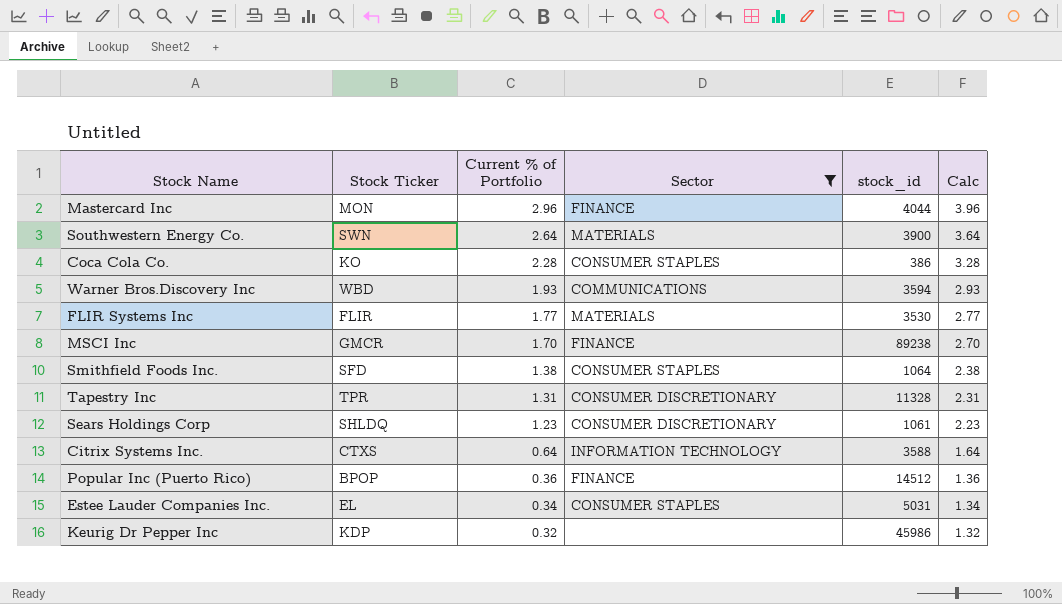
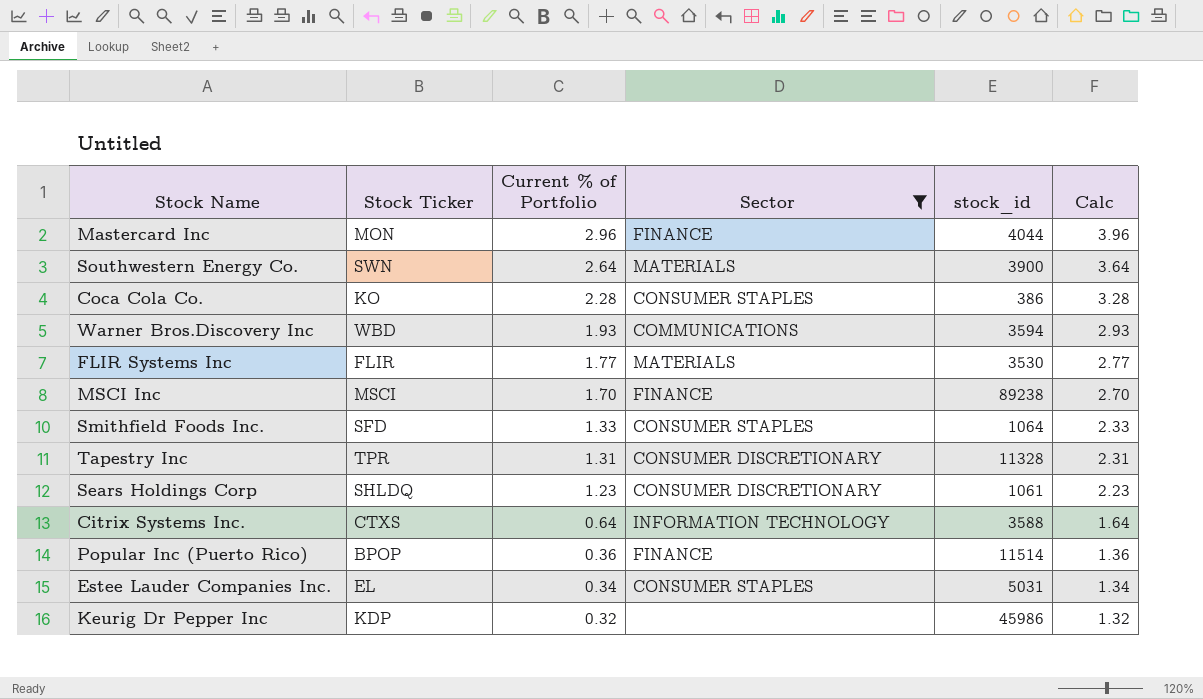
MSCI Inc | Stock Ticker: GMCR -> MSCI
Smithfield Foods Inc. | Current % of Portfolio: 1.38 -> 1.33
Smithfield Foods Inc. | Calc: 2.38 -> 2.33
Popular Inc (Puerto Rico) | stock_id: 14512 -> 11514

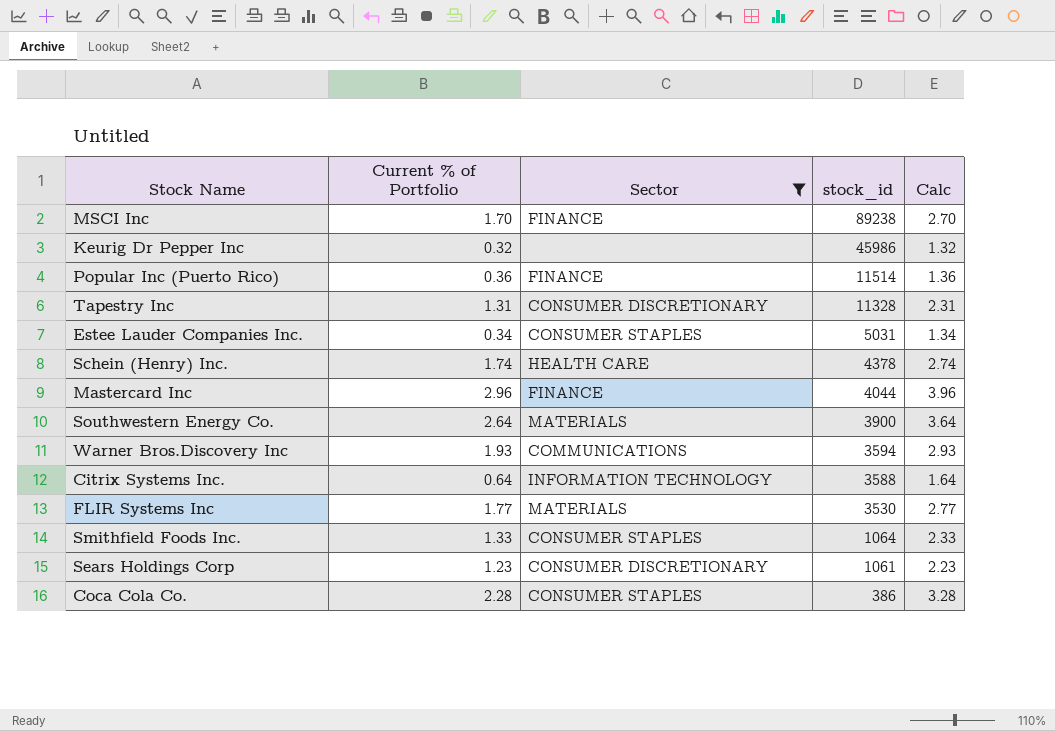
row order: Current % of Portfolio descending -> stock_id descending
column Stock Ticker | position: 2 -> none
row Schein (Henry) Inc.: none -> 1.74 | HEALTH CARE | 4378 | 2.74

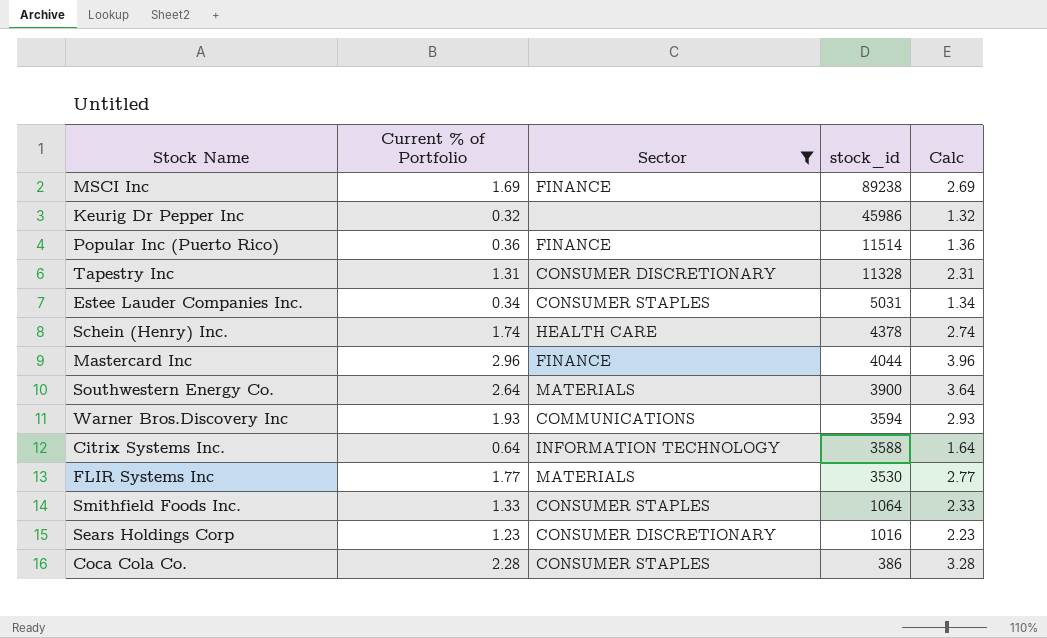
MSCI Inc | Current % of Portfolio: 1.70 -> 1.69
MSCI Inc | Calc: 2.70 -> 2.69
Sears Holdings Corp | stock_id: 1061 -> 1016

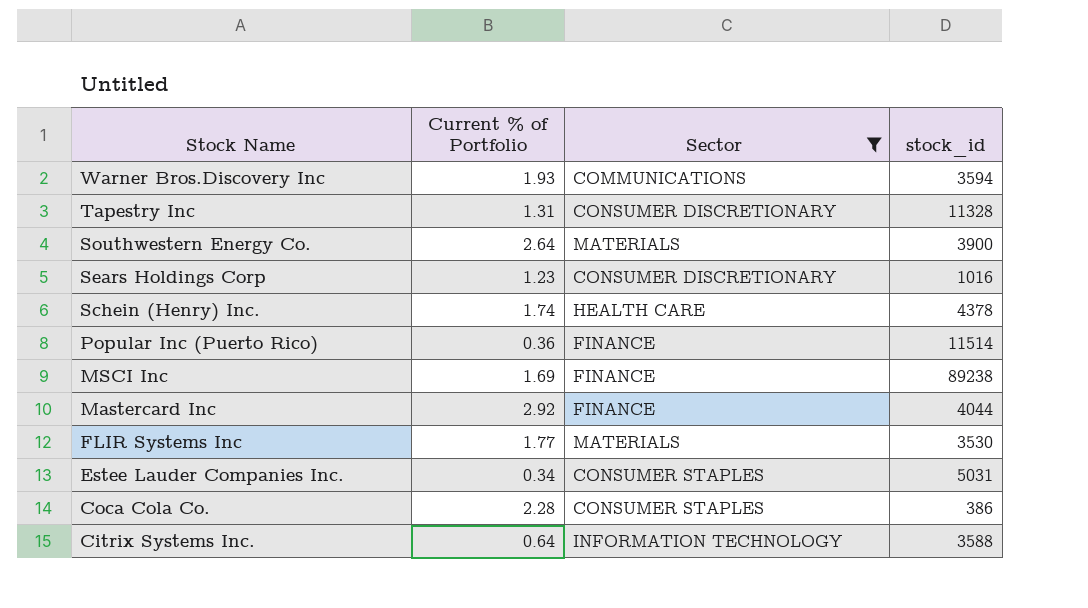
row order: stock_id descending -> Stock Name descending
column Calc | formula: [Current % of Portfolio] + 1 -> none
row Keurig Dr Pepper Inc: 0.32 | none | 45986 | 1.32 -> none
row Smithfield Foods Inc.: 1.33 | CONSUMER STAPLES | 1064 | 2.33 -> none
Mastercard Inc | Current % of Portfolio: 2.96 -> 2.92

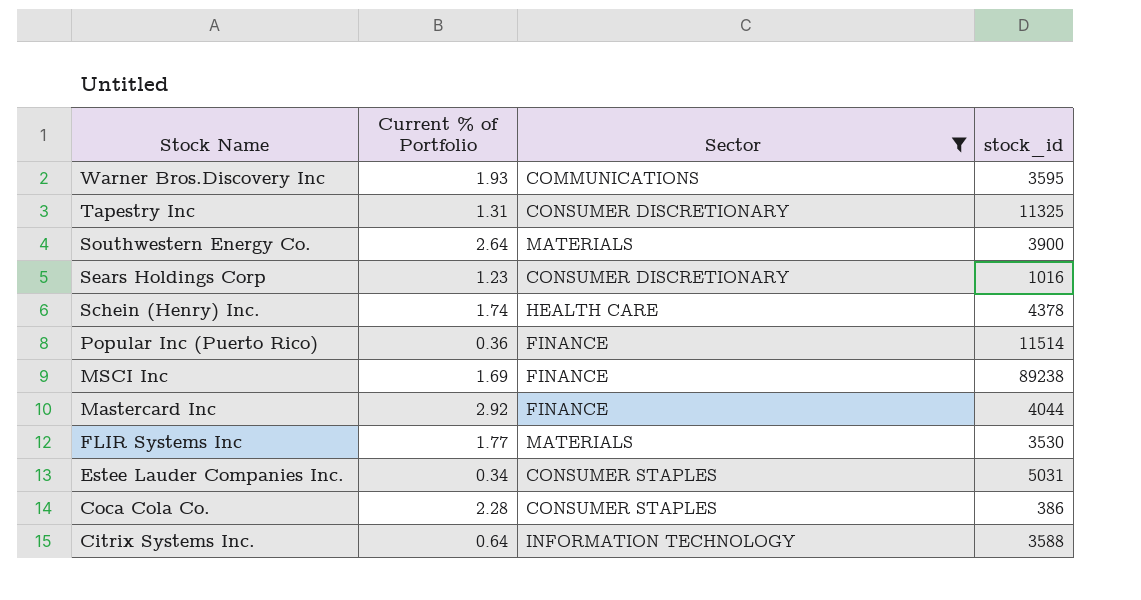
Warner Bros.Discovery Inc | stock_id: 3594 -> 3595
Tapestry Inc | stock_id: 11328 -> 11325

